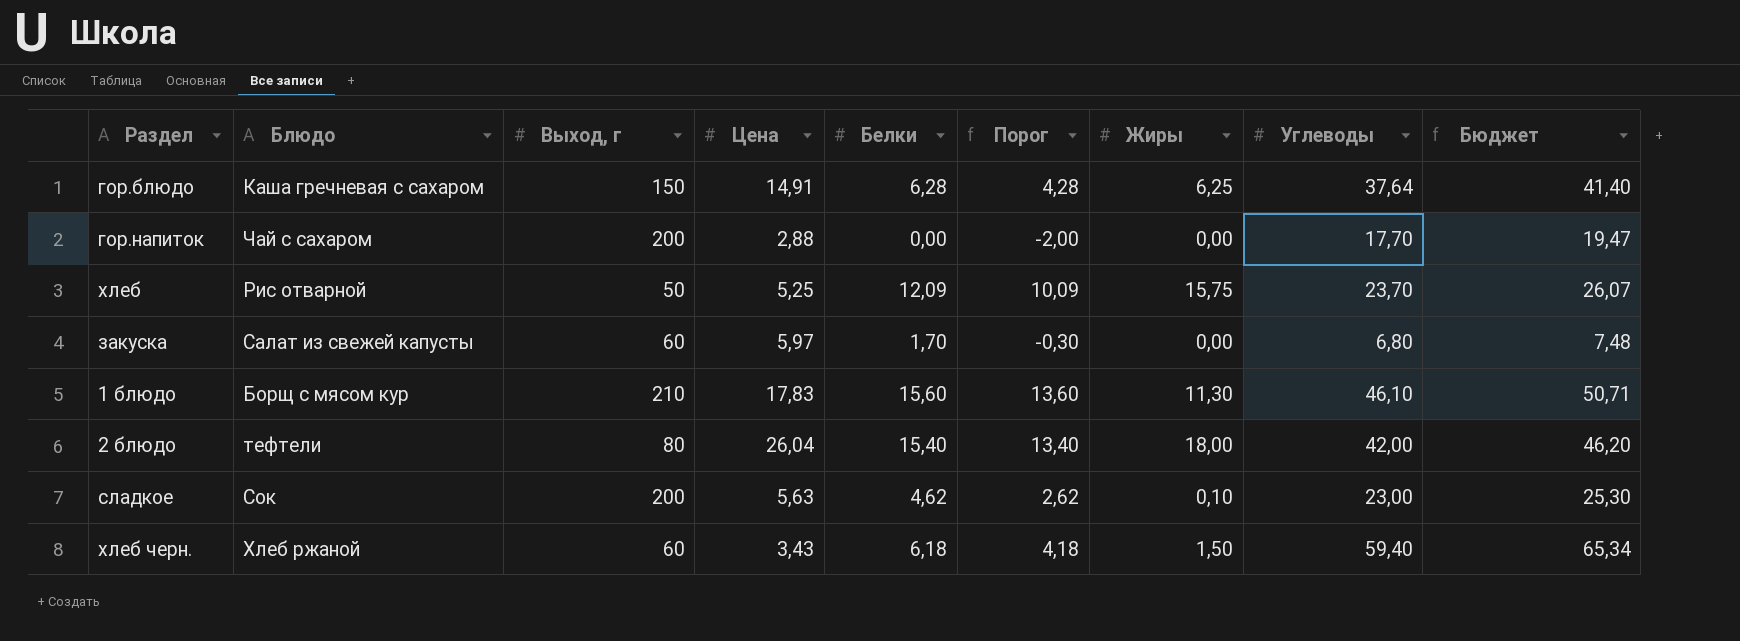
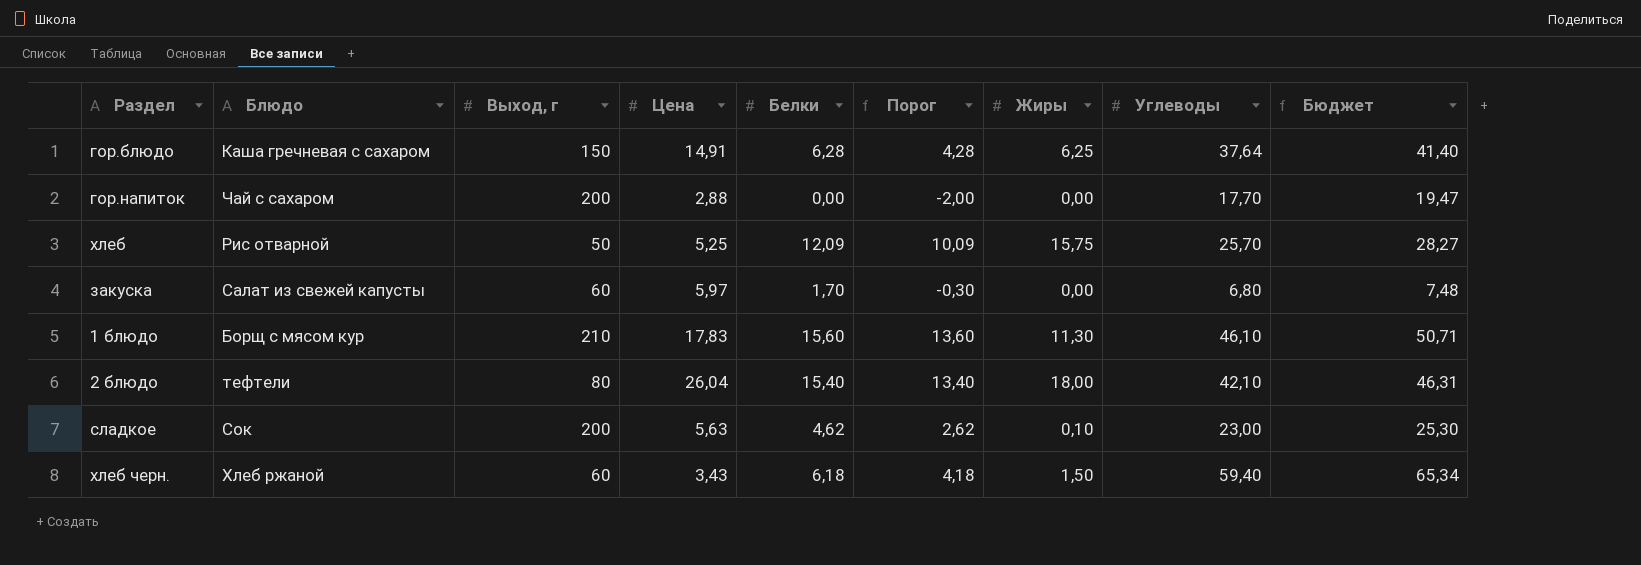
хлеб | Углеводы: 23,70 -> 25,70
хлеб | Бюджет: 26,07 -> 28,27
2 блюдо | Углеводы: 42,00 -> 42,10
2 блюдо | Бюджет: 46,20 -> 46,31

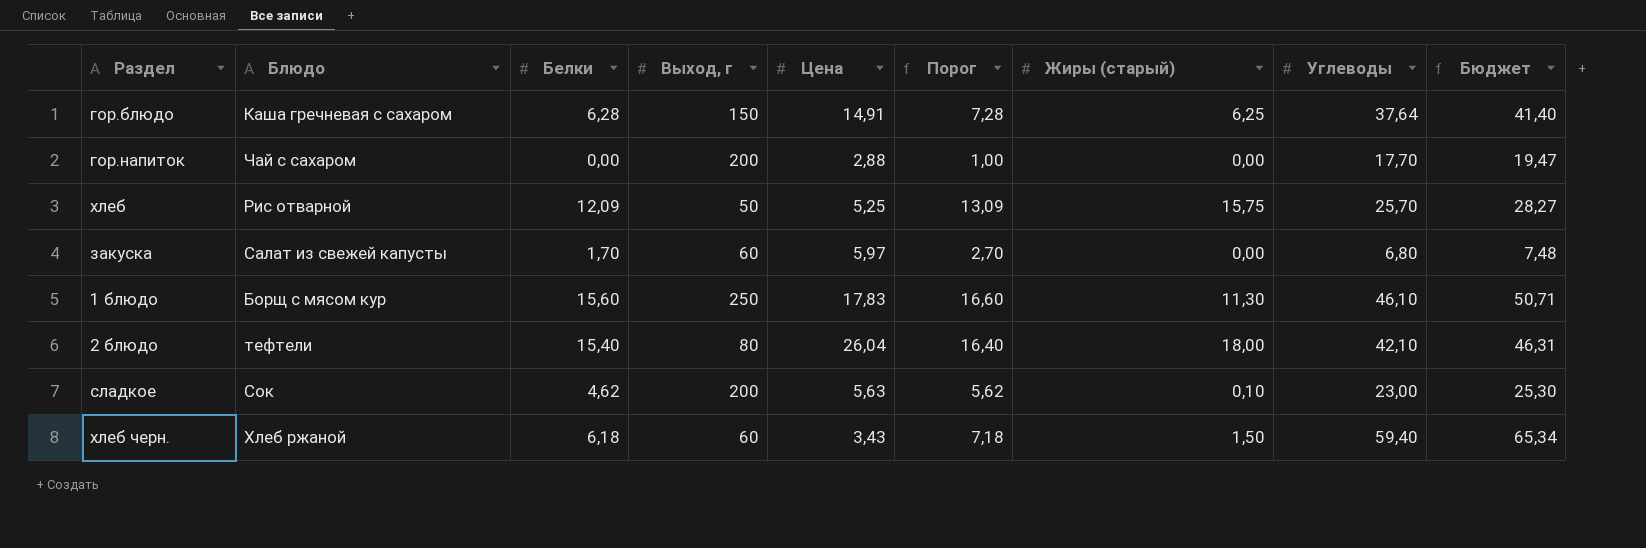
column Белки | position: 5 -> 3
column Порог | formula: [Белки] - 2 -> [Белки] + 1
column name: Жиры -> Жиры (старый)
1 блюдо | Выход, г: 210 -> 250

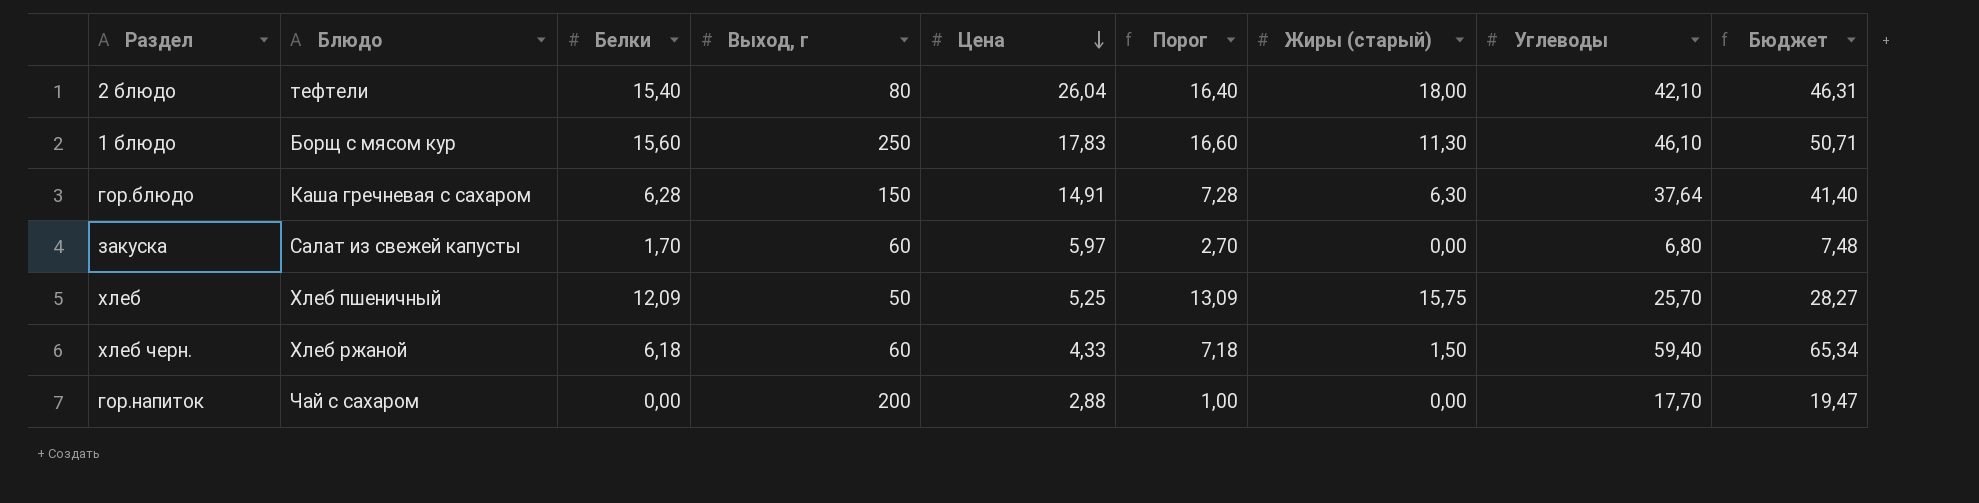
row order: none -> Цена descending
row сладкое: Сок | 4,62 | 200 | 5,63 | 5,62 | 0,10 | 23,00 | 25,30 -> none
гор.блюдо | Жиры (старый): 6,25 -> 6,30
хлеб | Блюдо: Рис отварной -> Хлеб пшеничный
хлеб черн. | Цена: 3,43 -> 4,33

